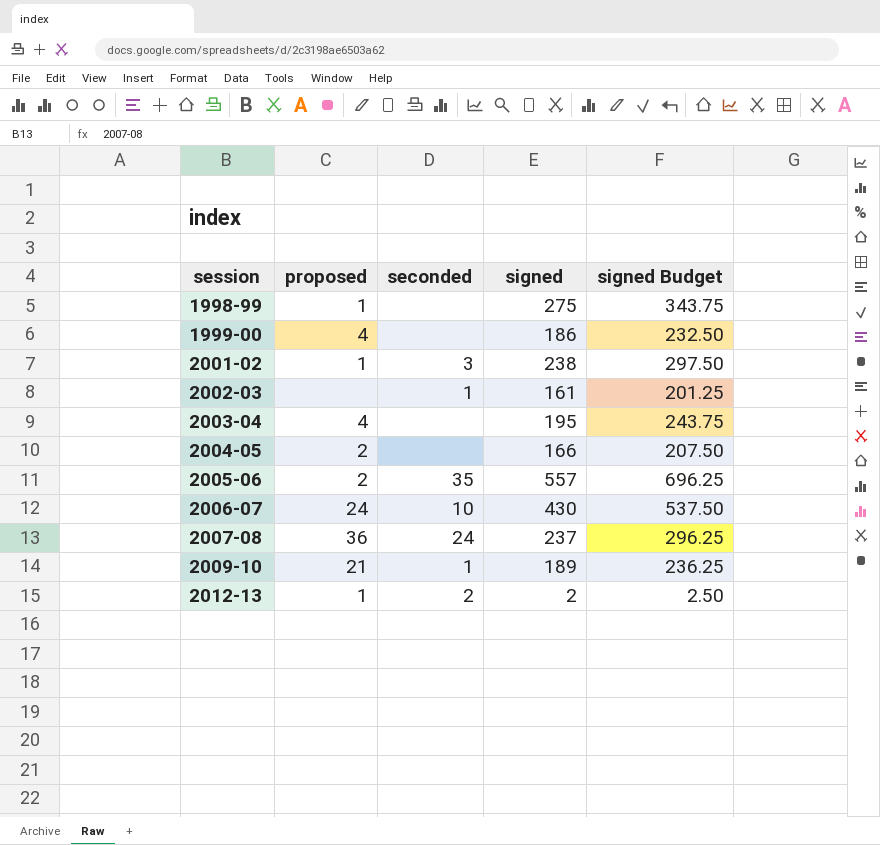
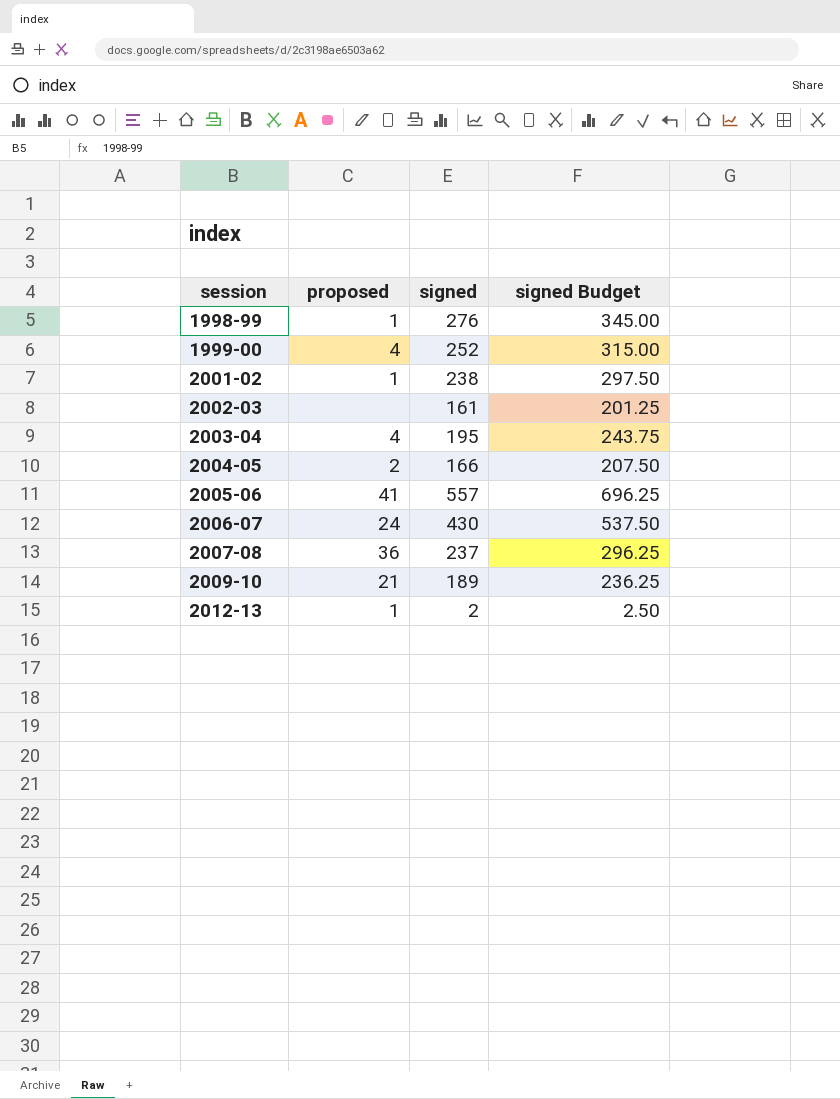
column seconded | position: 3 -> none
1998-99 | signed: 275 -> 276
1998-99 | signed Budget: 343.75 -> 345.00
1999-00 | signed: 186 -> 252
1999-00 | signed Budget: 232.50 -> 315.00
2005-06 | proposed: 2 -> 41

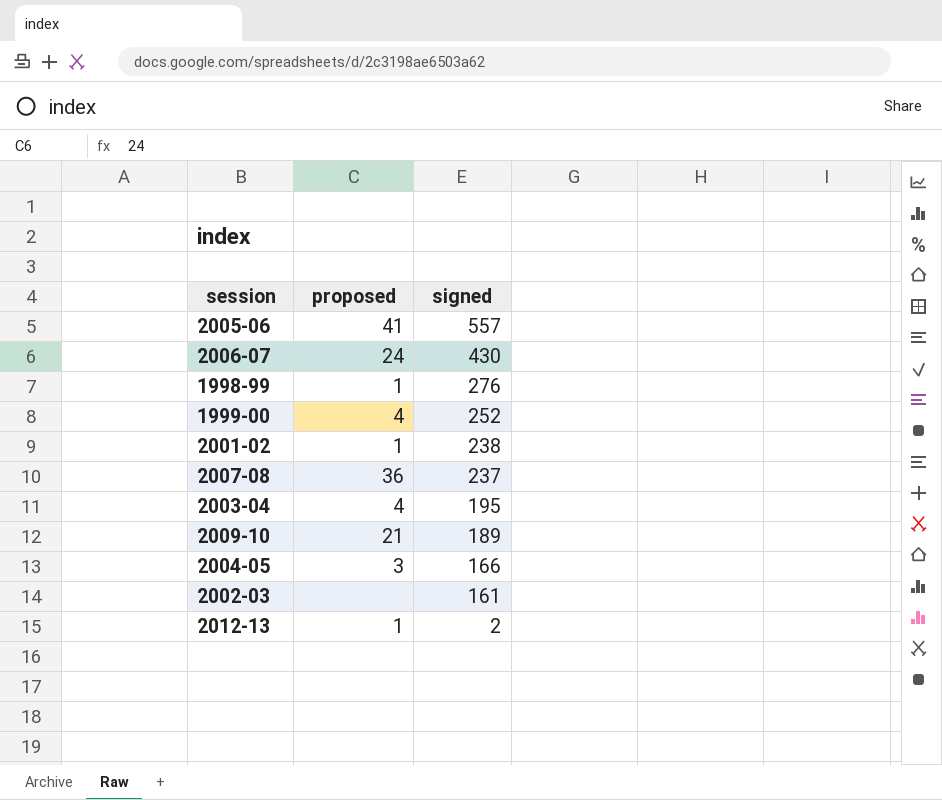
row order: session ascending -> signed descending
column signed Budget | formula: [signed] * 1.25 -> none
2004-05 | proposed: 2 -> 3

